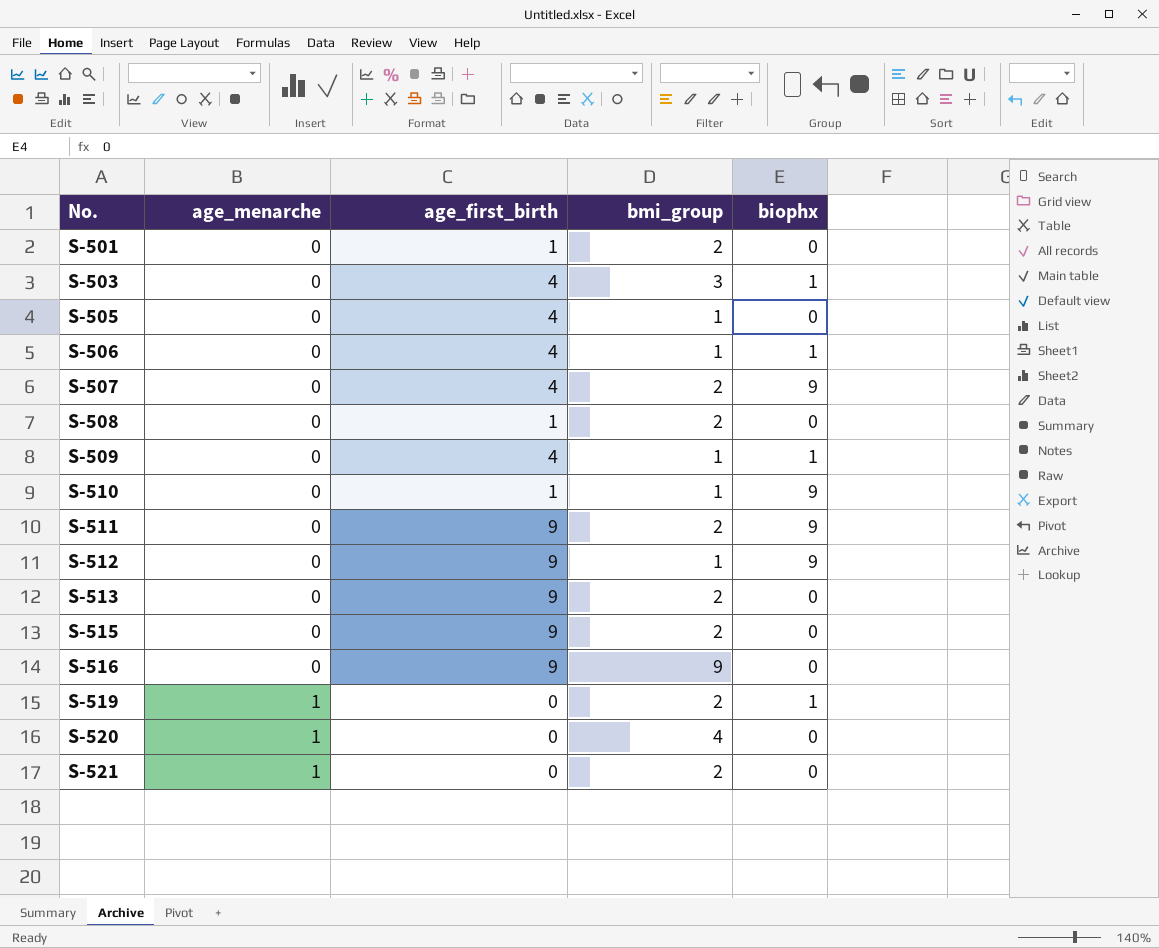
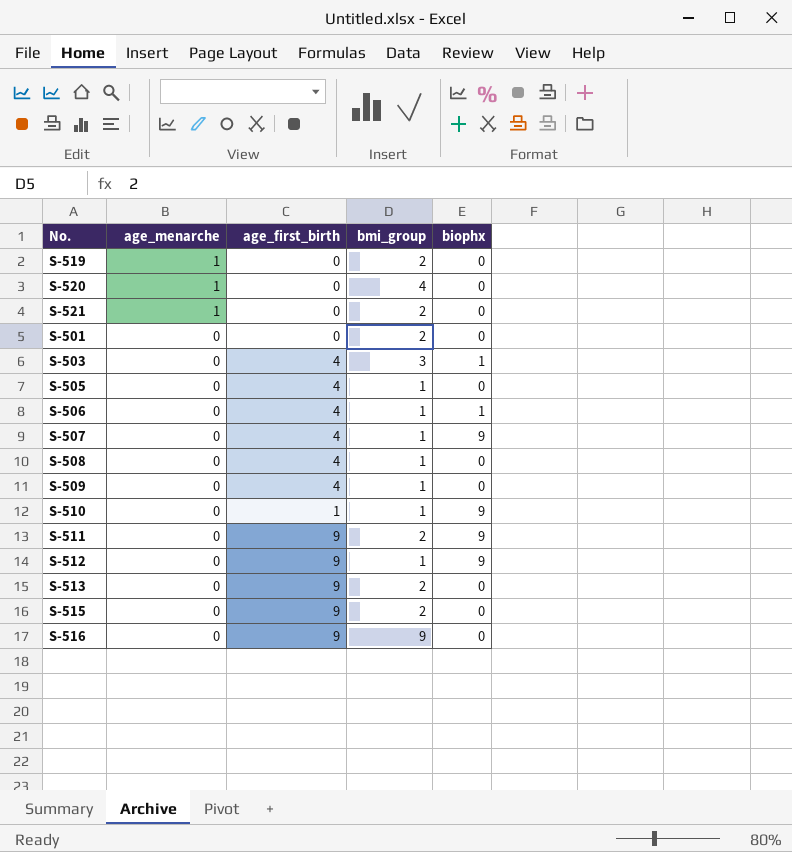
row order: No. ascending -> age_menarche descending
S-519 | biophx: 1 -> 0
S-501 | age_first_birth: 1 -> 0
S-507 | bmi_group: 2 -> 1
S-508 | age_first_birth: 1 -> 4
S-508 | bmi_group: 2 -> 1
S-509 | biophx: 1 -> 0

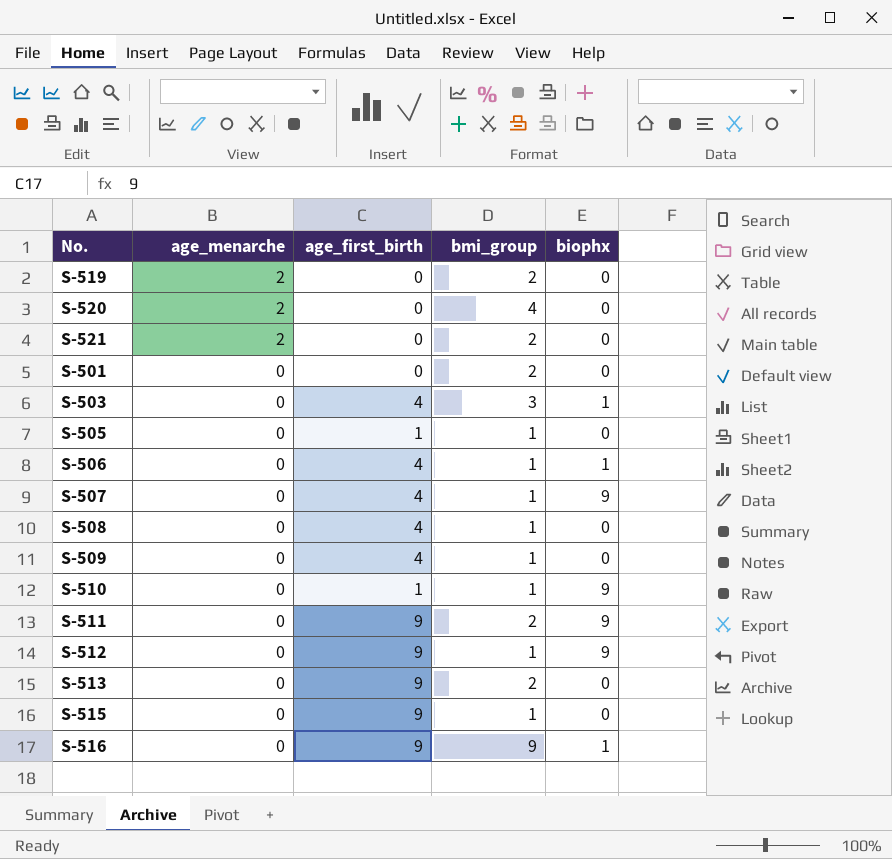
S-519 | age_menarche: 1 -> 2
S-520 | age_menarche: 1 -> 2
S-521 | age_menarche: 1 -> 2
S-505 | age_first_birth: 4 -> 1
S-515 | bmi_group: 2 -> 1
S-516 | biophx: 0 -> 1

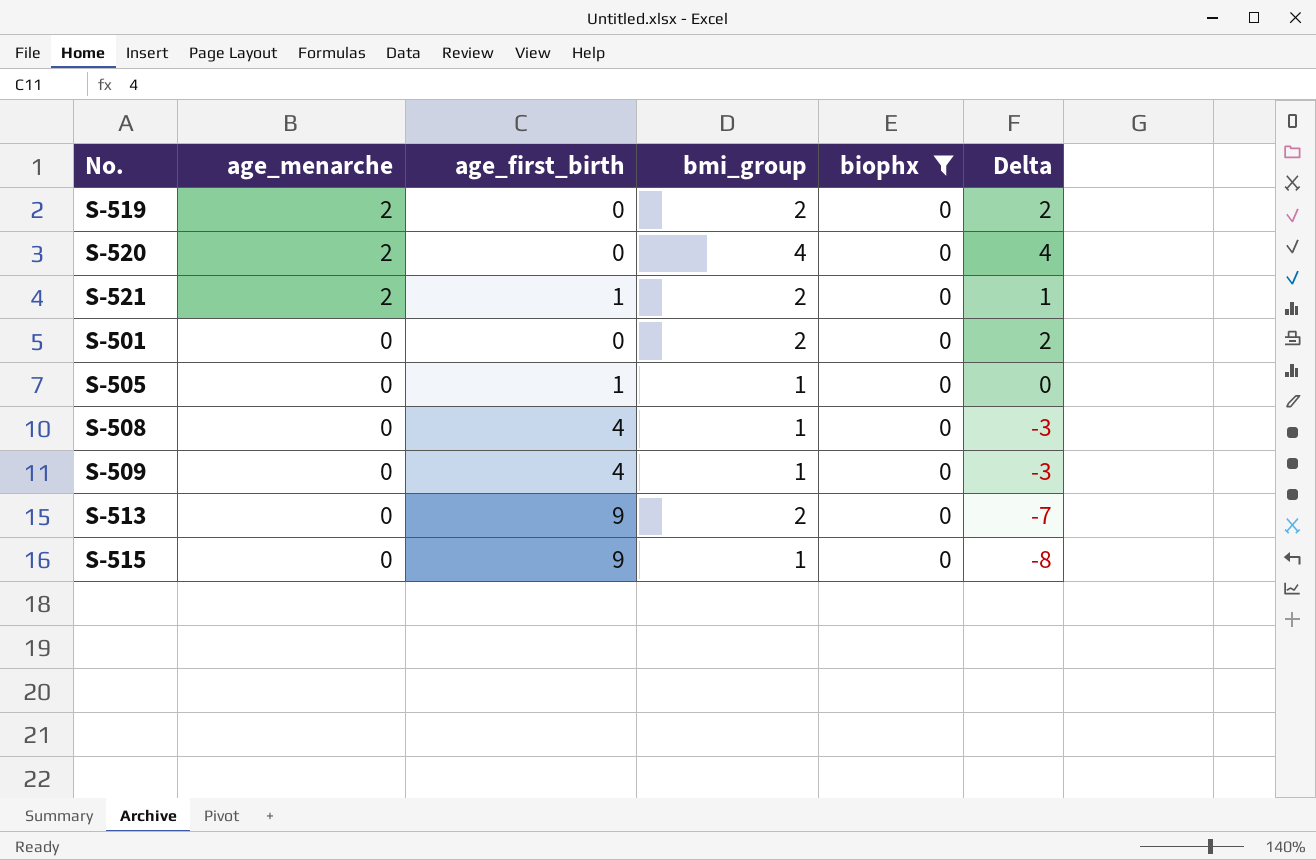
filter: none -> biophx = 0
column Delta | formula: none -> [bmi_group] - [age_first_birth]
S-521 | age_first_birth: 0 -> 1

